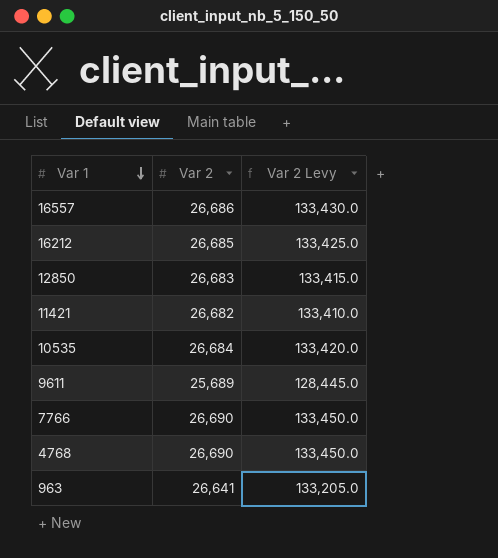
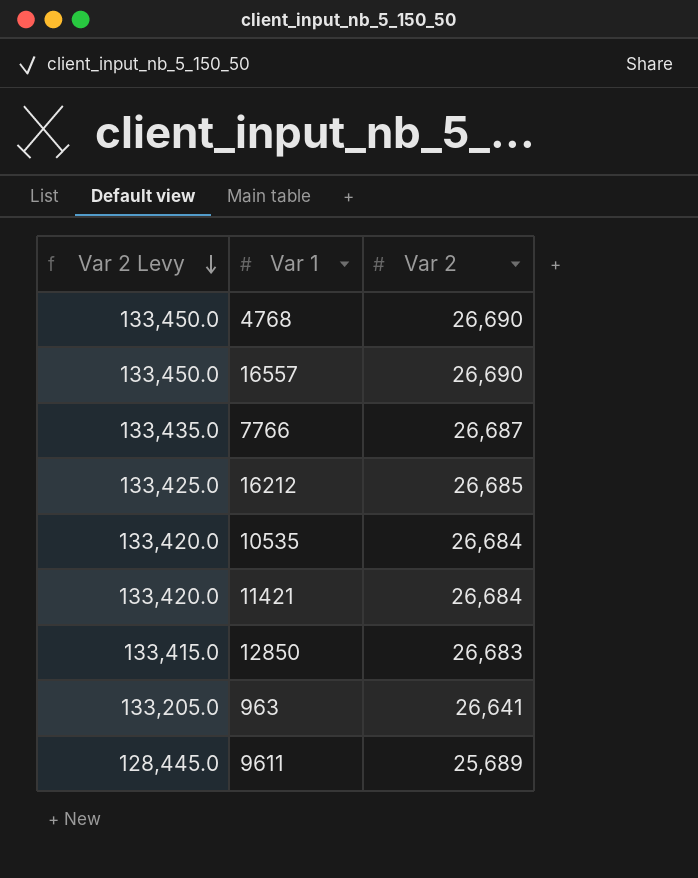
row order: Var 1 descending -> Var 2 Levy descending
column Var 2 Levy | position: 3 -> 1
16557 | Var 2 Levy: 133,430.0 -> 133,450.0
16557 | Var 2: 26,686 -> 26,690
7766 | Var 2 Levy: 133,450.0 -> 133,435.0
7766 | Var 2: 26,690 -> 26,687
11421 | Var 2 Levy: 133,410.0 -> 133,420.0
11421 | Var 2: 26,682 -> 26,684

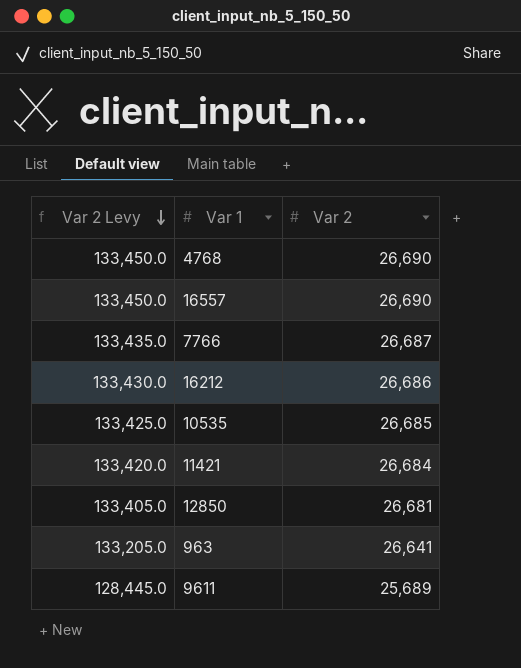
16212 | Var 2 Levy: 133,425.0 -> 133,430.0
16212 | Var 2: 26,685 -> 26,686
10535 | Var 2 Levy: 133,420.0 -> 133,425.0
10535 | Var 2: 26,684 -> 26,685
12850 | Var 2 Levy: 133,415.0 -> 133,405.0
12850 | Var 2: 26,683 -> 26,681

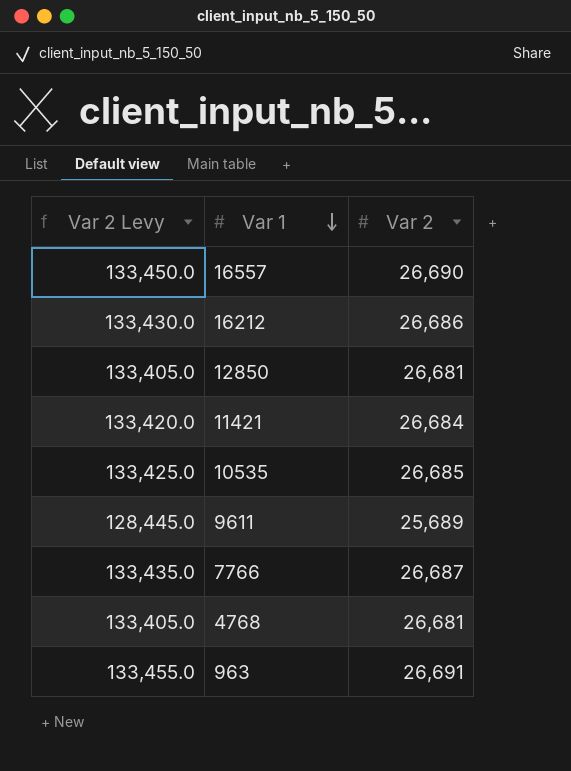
row order: Var 2 Levy descending -> Var 1 descending
4768 | Var 2 Levy: 133,450.0 -> 133,405.0
4768 | Var 2: 26,690 -> 26,681
963 | Var 2 Levy: 133,205.0 -> 133,455.0
963 | Var 2: 26,641 -> 26,691

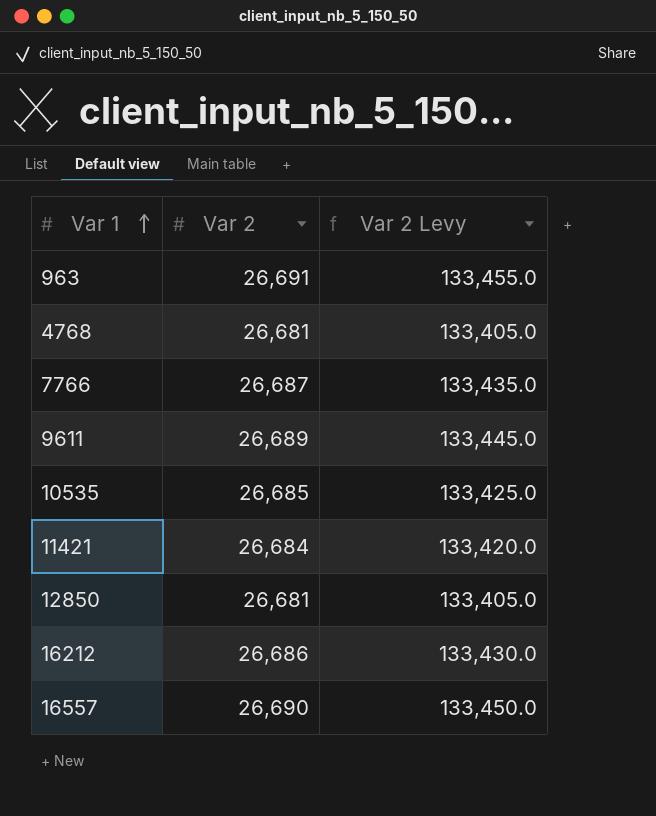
row order: Var 1 descending -> Var 1 ascending
column Var 2 Levy | position: 1 -> 3
9611 | Var 2: 25,689 -> 26,689
9611 | Var 2 Levy: 128,445.0 -> 133,445.0

